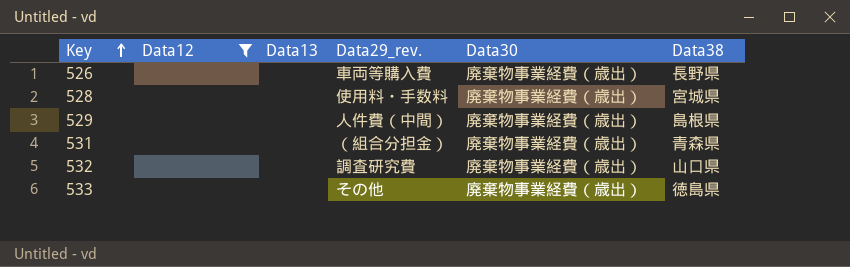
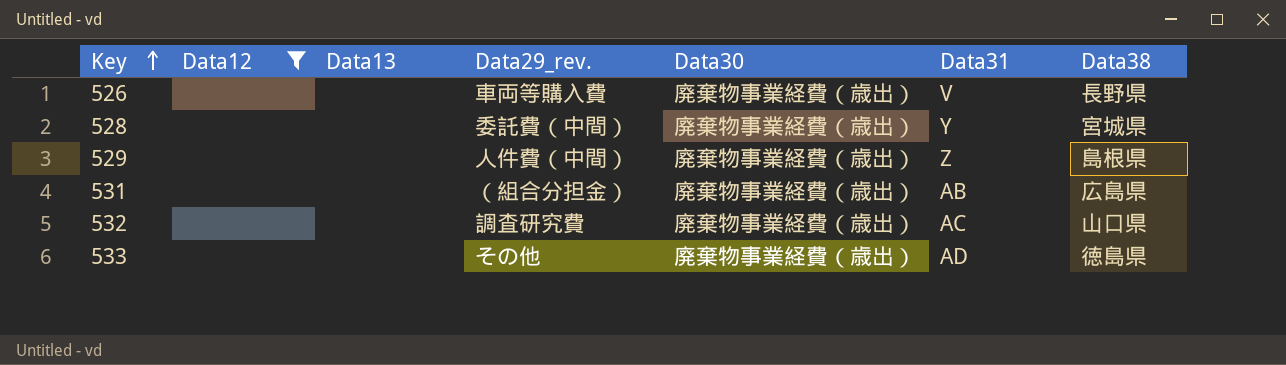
column Data31 | position: none -> 6
528 | Data29_rev.: 使用料・手数料 -> 委託費（中間）
531 | Data38: 青森県 -> 広島県

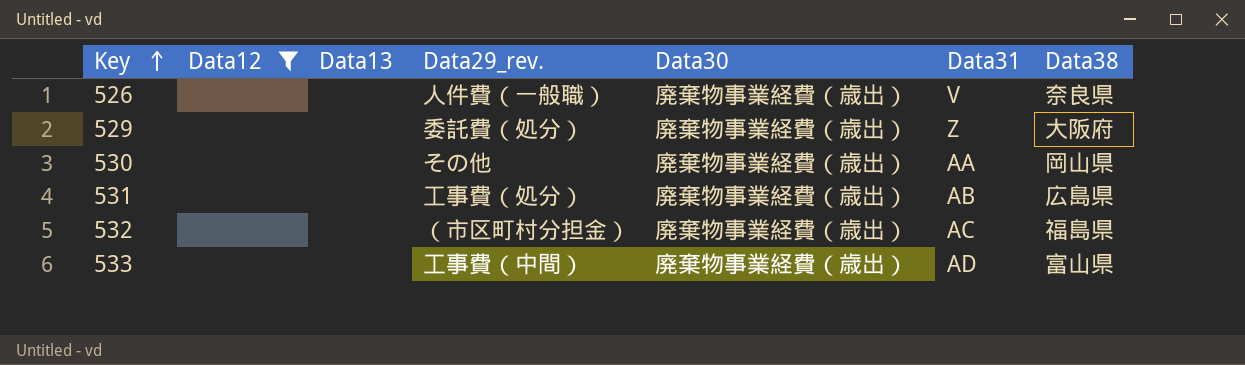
row 528: none | none | 委託費（中間） | 廃棄物事業経費（歳出） | Y | 宮城県 -> none
526 | Data29_rev.: 車両等購入費 -> 人件費（一般職）
526 | Data38: 長野県 -> 奈良県
529 | Data29_rev.: 人件費（中間） -> 委託費（処分）
529 | Data38: 島根県 -> 大阪府
row 530: none -> none | none | その他 | 廃棄物事業経費（歳出） | AA | 岡山県
531 | Data29_rev.: （組合分担金） -> 工事費（処分）
532 | Data29_rev.: 調査研究費 -> （市区町村分担金）
532 | Data38: 山口県 -> 福島県
533 | Data29_rev.: その他 -> 工事費（中間）
533 | Data38: 徳島県 -> 富山県

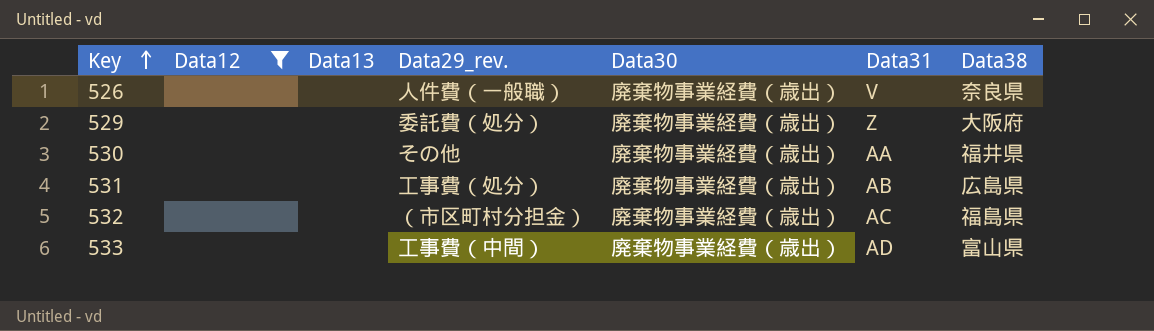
530 | Data38: 岡山県 -> 福井県

